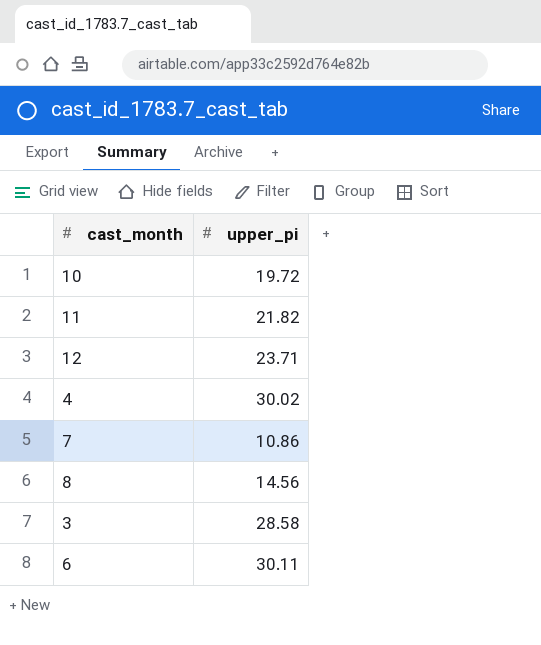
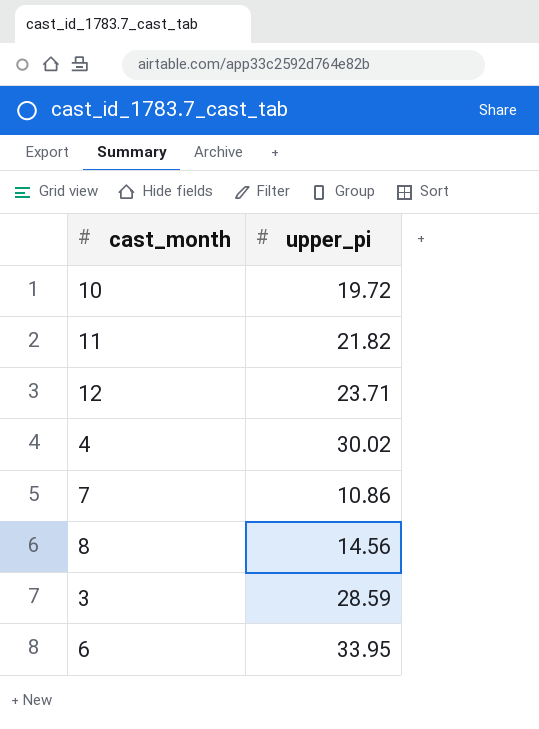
3 | upper_pi: 28.58 -> 28.59
6 | upper_pi: 30.11 -> 33.95

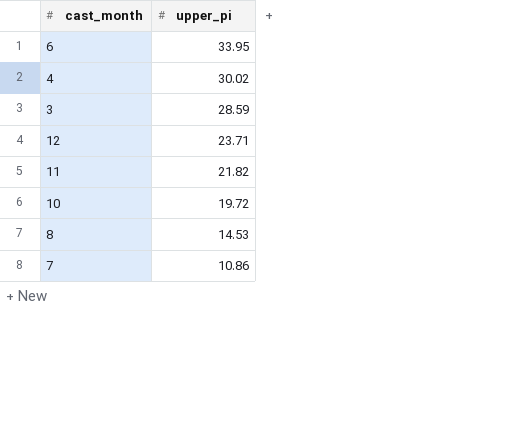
row order: none -> upper_pi descending
8 | upper_pi: 14.56 -> 14.53

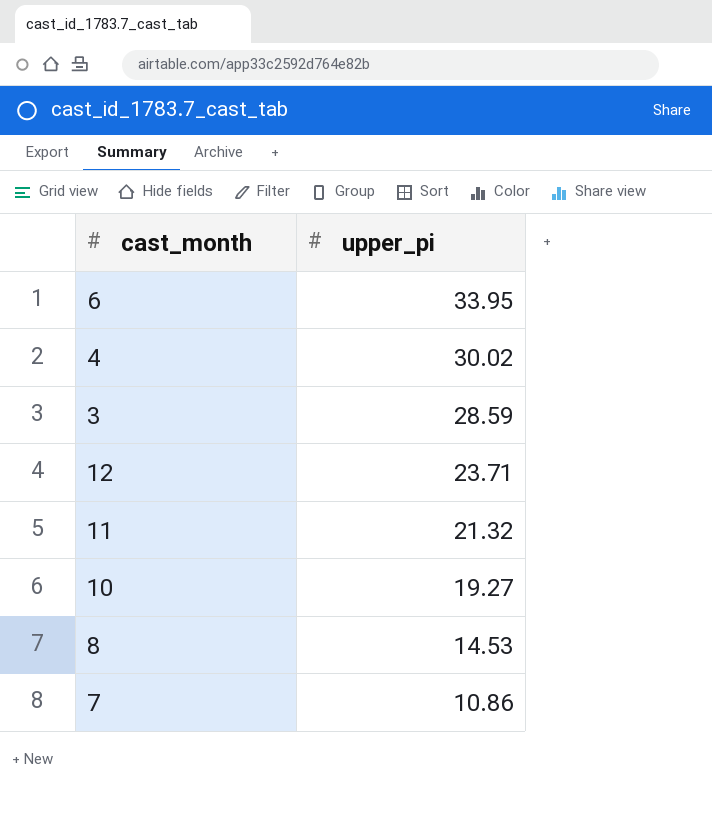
11 | upper_pi: 21.82 -> 21.32
10 | upper_pi: 19.72 -> 19.27

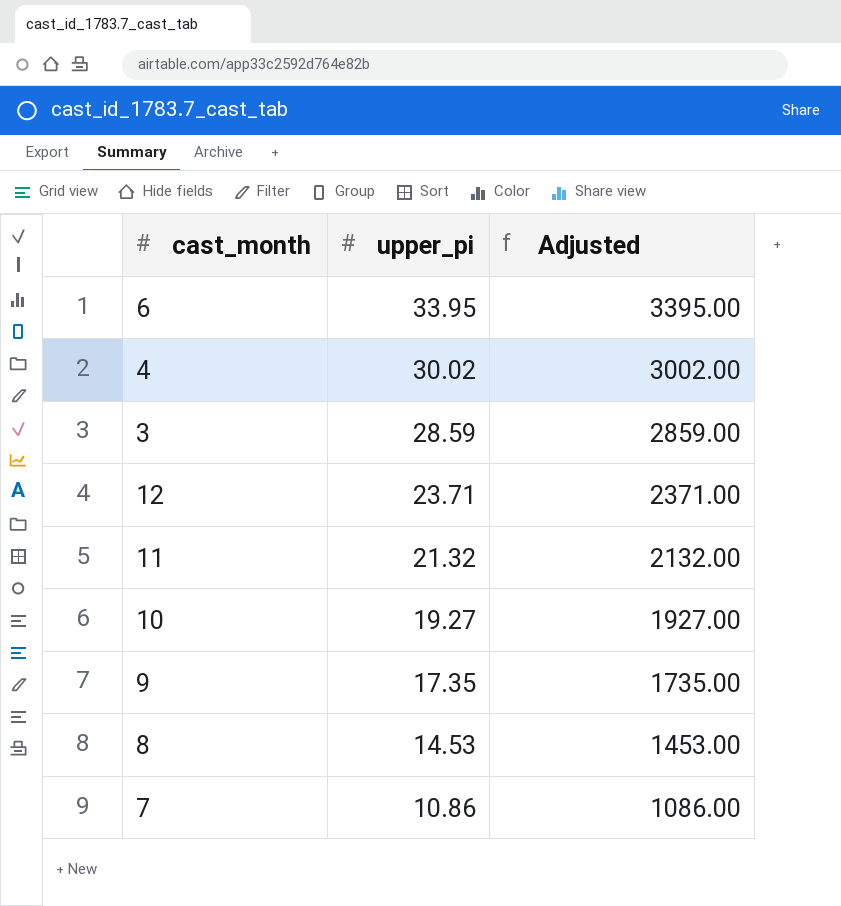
column Adjusted | formula: none -> [upper_pi] * 100
row 9: none -> 17.35 | 1735.00

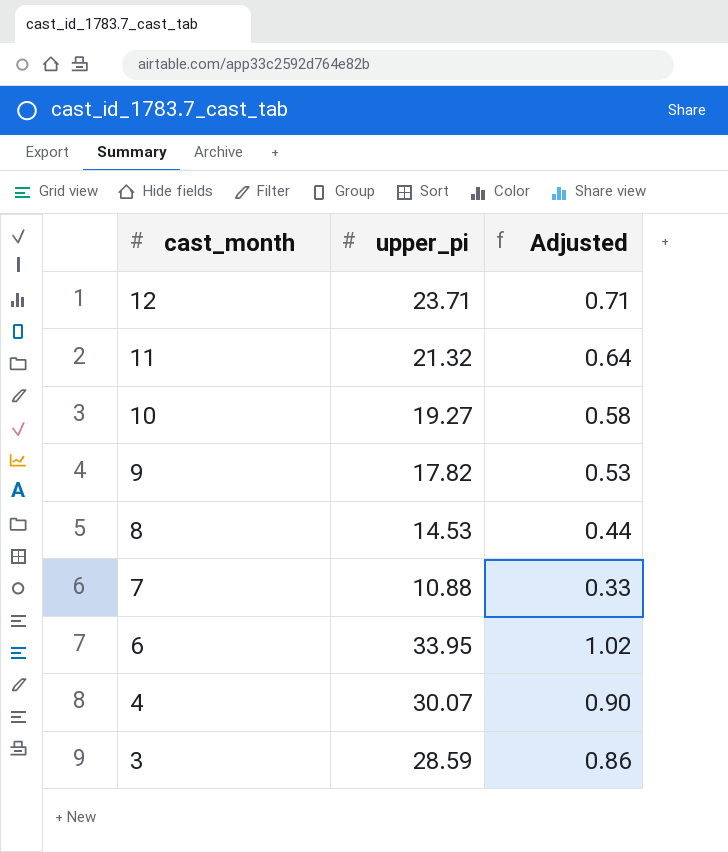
row order: upper_pi descending -> cast_month descending
column Adjusted | formula: [upper_pi] * 100 -> [upper_pi] * 0.03
9 | upper_pi: 17.35 -> 17.82
7 | upper_pi: 10.86 -> 10.88
4 | upper_pi: 30.02 -> 30.07

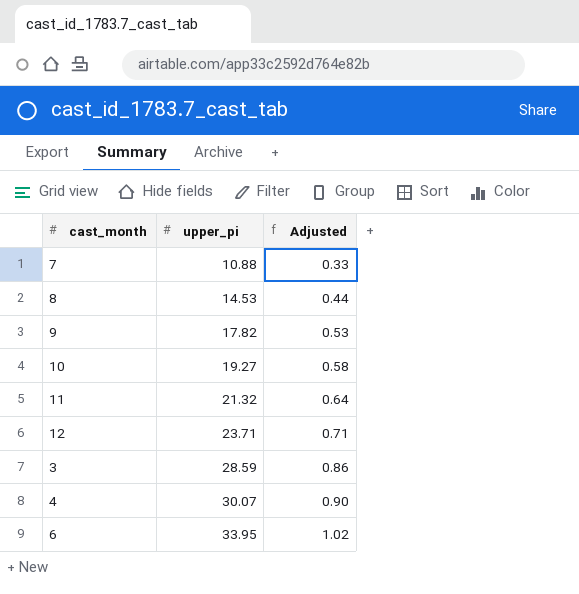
row order: cast_month descending -> upper_pi ascending

